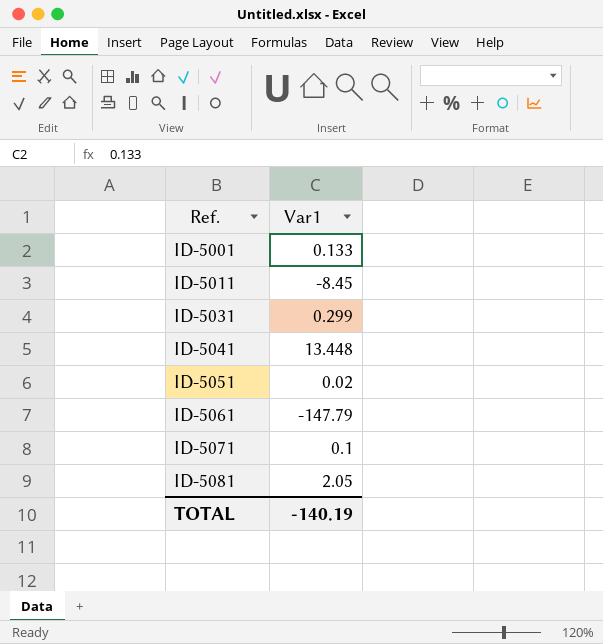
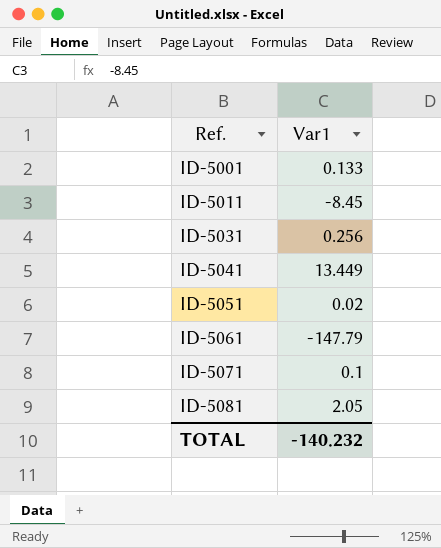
ID-5031 | Var1: 0.299 -> 0.256
ID-5041 | Var1: 13.448 -> 13.449
TOTAL | Var1: -140.19 -> -140.232

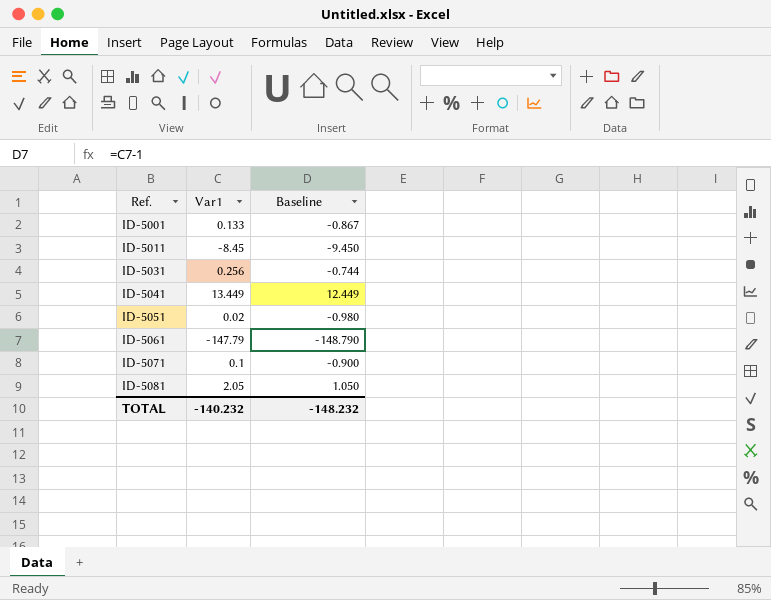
column Baseline | formula: none -> [Var1] - 1

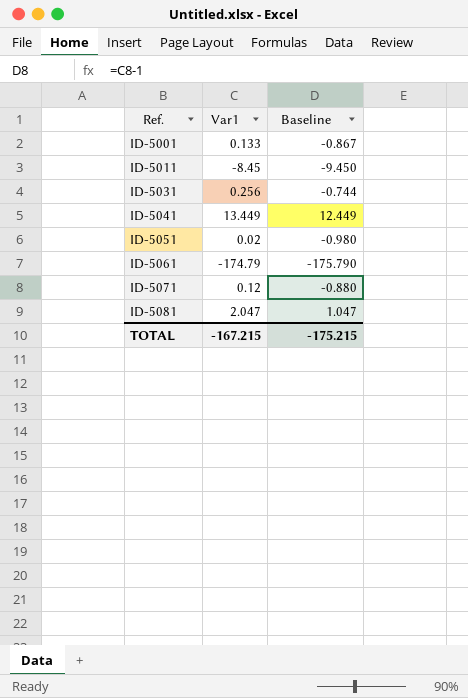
ID-5061 | Var1: -147.79 -> -174.79
ID-5061 | Baseline: -148.790 -> -175.790
ID-5071 | Var1: 0.1 -> 0.12
ID-5071 | Baseline: -0.900 -> -0.880
ID-5081 | Var1: 2.05 -> 2.047
ID-5081 | Baseline: 1.050 -> 1.047
TOTAL | Var1: -140.232 -> -167.215
TOTAL | Baseline: -148.232 -> -175.215

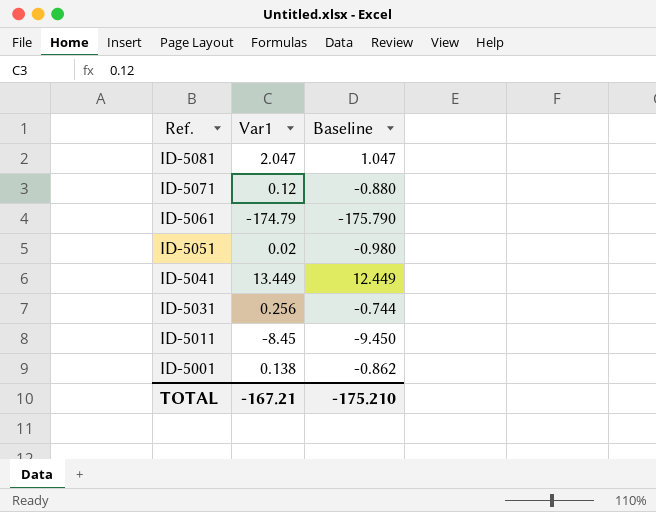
row order: Ref. ascending -> Ref. descending
ID-5001 | Var1: 0.133 -> 0.138
ID-5001 | Baseline: -0.867 -> -0.862
TOTAL | Var1: -167.215 -> -167.21
TOTAL | Baseline: -175.215 -> -175.210

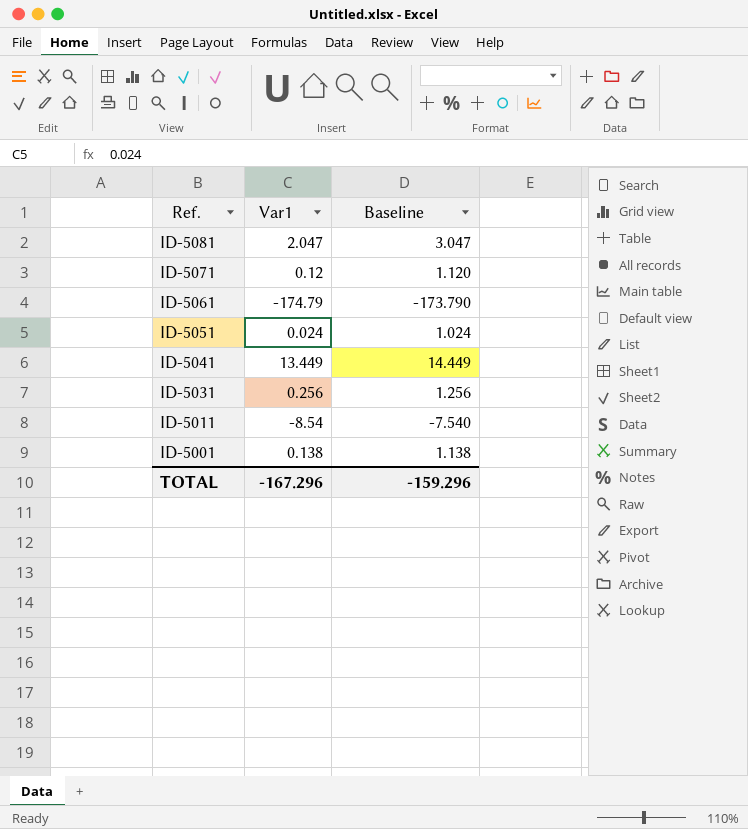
column Baseline | formula: [Var1] - 1 -> [Var1] + 1
ID-5051 | Var1: 0.02 -> 0.024
ID-5011 | Var1: -8.45 -> -8.54
TOTAL | Var1: -167.21 -> -167.296
TOTAL | Baseline: -175.210 -> -159.296

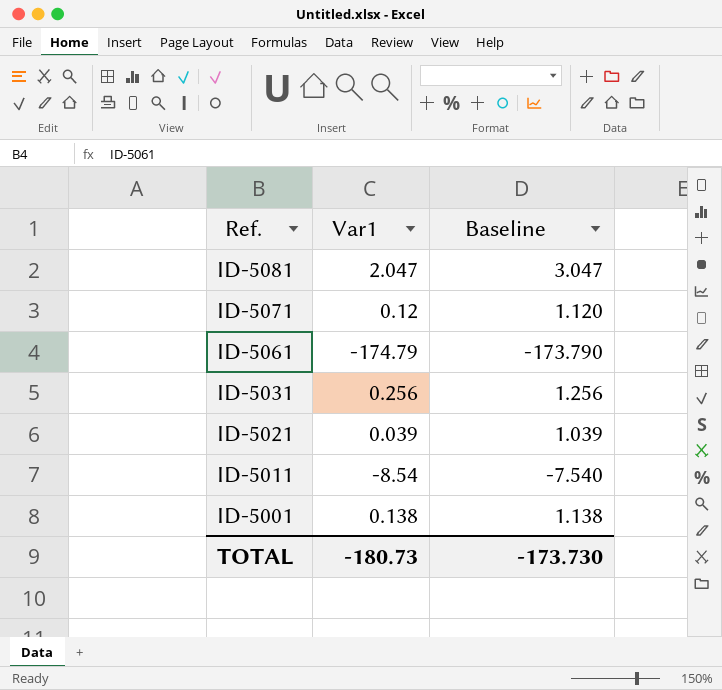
row ID-5051: 0.024 | 1.024 -> none
row ID-5041: 13.449 | 14.449 -> none
row ID-5021: none -> 0.039 | 1.039
TOTAL | Var1: -167.296 -> -180.73
TOTAL | Baseline: -159.296 -> -173.730

